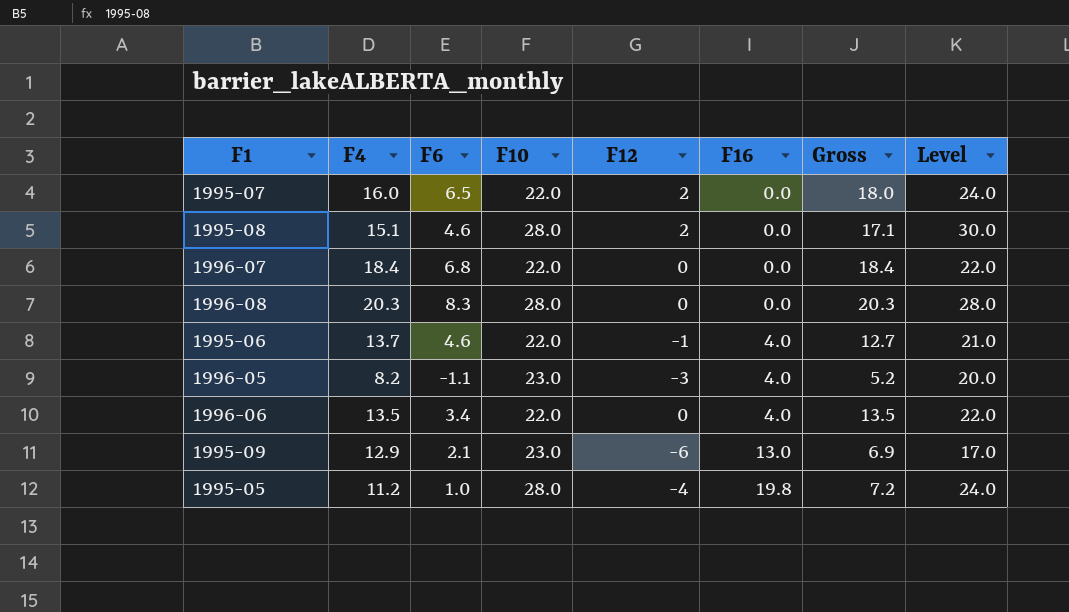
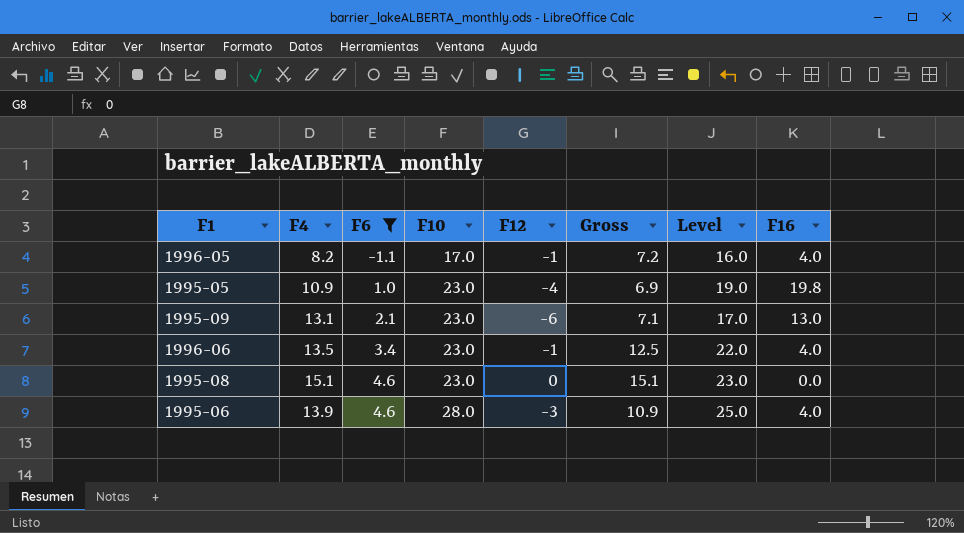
filter: none -> F6 <= 4.6
row order: F16 ascending -> F6 ascending
column F16 | position: 6 -> 8
1996-05 | F10: 23.0 -> 17.0
1996-05 | F12: -3 -> -1
1996-05 | Gross: 5.2 -> 7.2
1996-05 | Level: 20.0 -> 16.0
1995-05 | F4: 11.2 -> 10.9
1995-05 | F10: 28.0 -> 23.0
1995-05 | Gross: 7.2 -> 6.9
1995-05 | Level: 24.0 -> 19.0
1995-09 | F4: 12.9 -> 13.1
1995-09 | Gross: 6.9 -> 7.1
1996-06 | F10: 22.0 -> 23.0
1996-06 | F12: 0 -> -1
1996-06 | Gross: 13.5 -> 12.5
1995-08 | F10: 28.0 -> 23.0
1995-08 | F12: 2 -> 0
1995-08 | Gross: 17.1 -> 15.1
1995-08 | Level: 30.0 -> 23.0
1995-06 | F4: 13.7 -> 13.9
1995-06 | F10: 22.0 -> 28.0
1995-06 | F12: -1 -> -3
1995-06 | Gross: 12.7 -> 10.9
1995-06 | Level: 21.0 -> 25.0

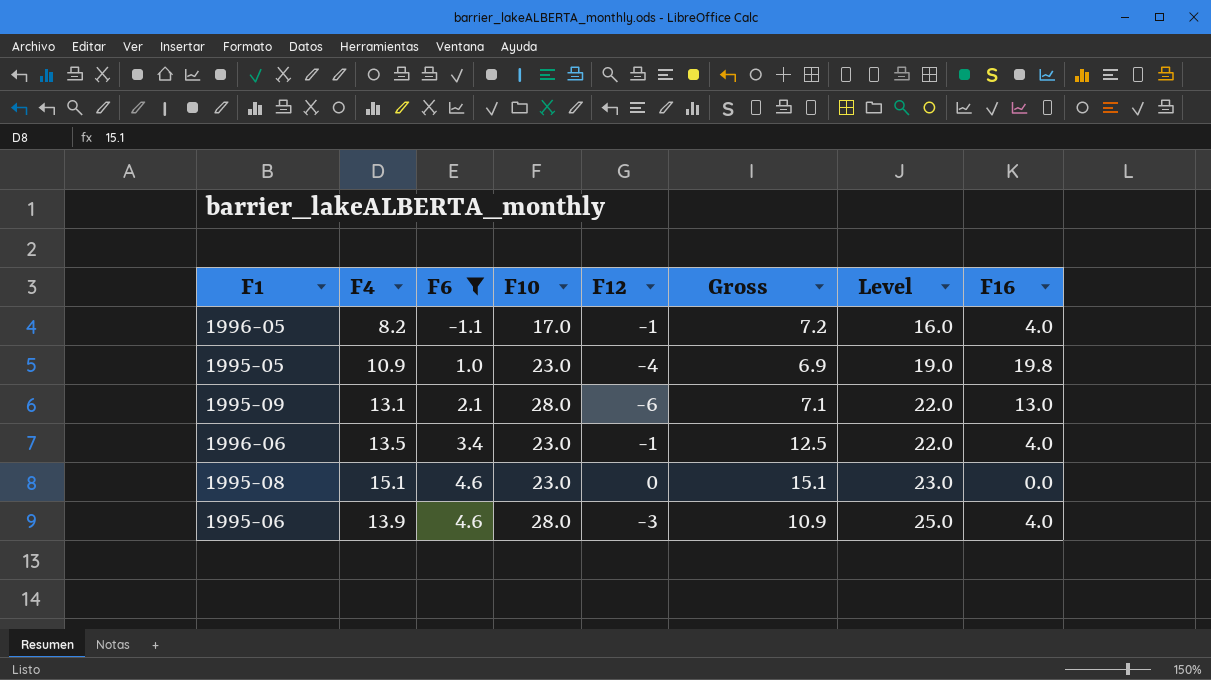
1995-09 | F10: 23.0 -> 28.0
1995-09 | Level: 17.0 -> 22.0

